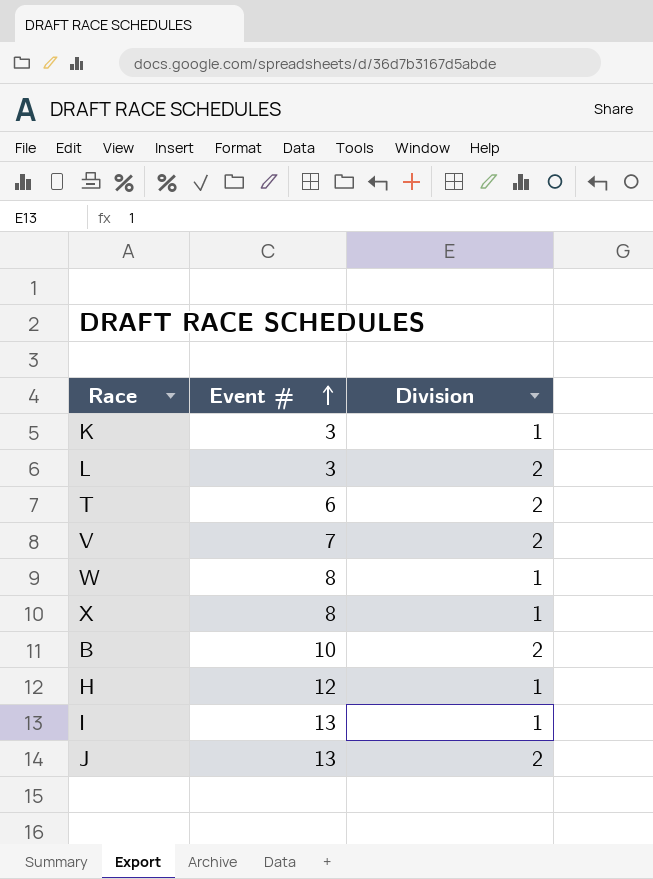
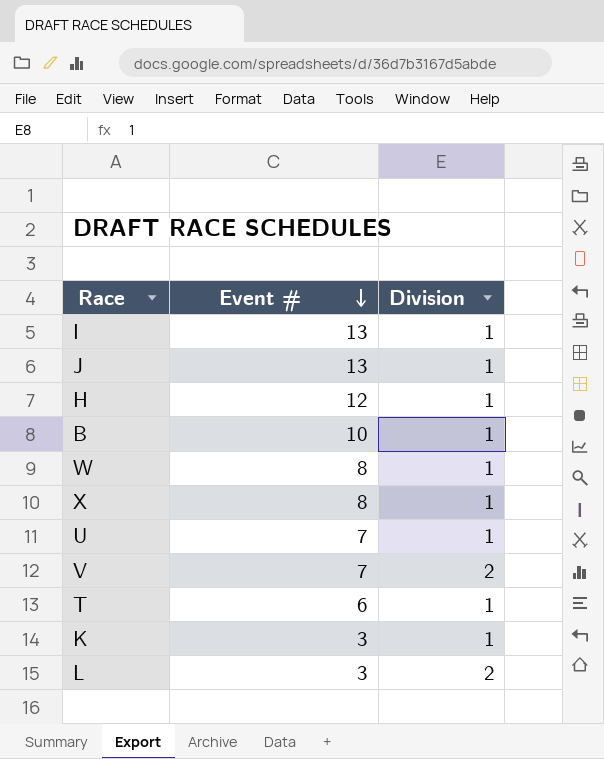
row order: Event # ascending -> Event # descending
J | Division: 2 -> 1
B | Division: 2 -> 1
row U: none -> 7 | 1
T | Division: 2 -> 1

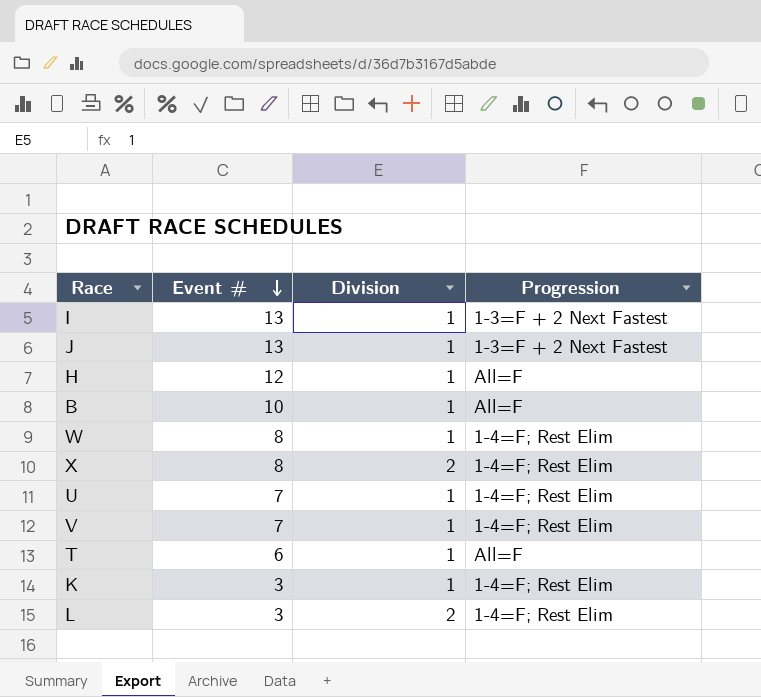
column Progression | position: none -> 4
X | Division: 1 -> 2
V | Division: 2 -> 1

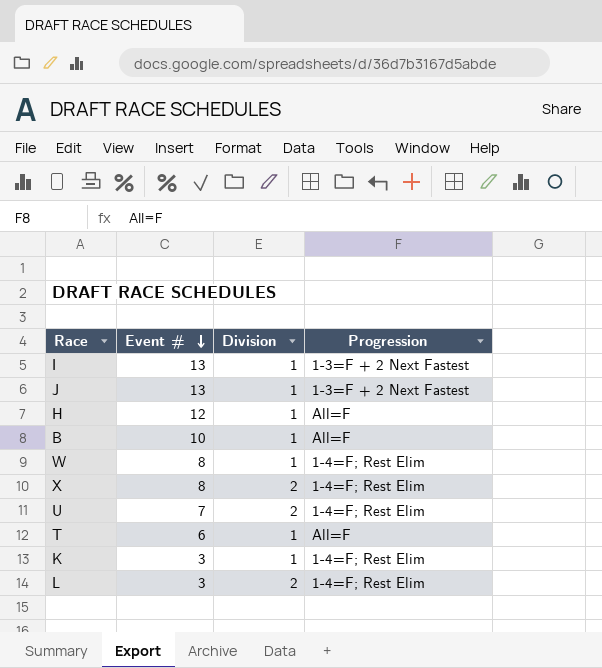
row V: 7 | 1 | 1-4=F; Rest Elim -> none
U | Division: 1 -> 2

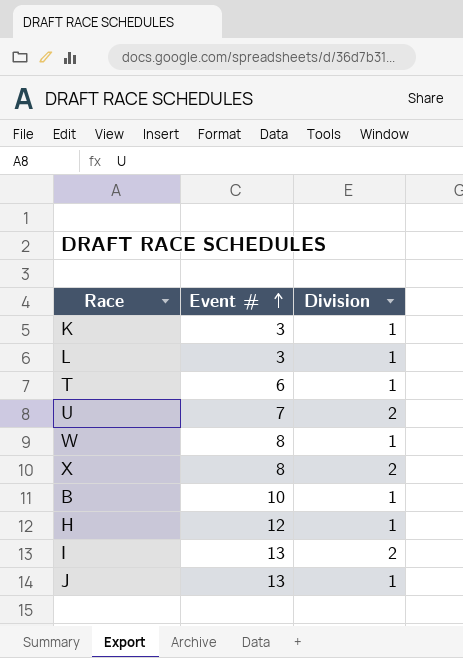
row order: Event # descending -> Event # ascending
column Progression | position: 4 -> none
L | Division: 2 -> 1
I | Division: 1 -> 2

